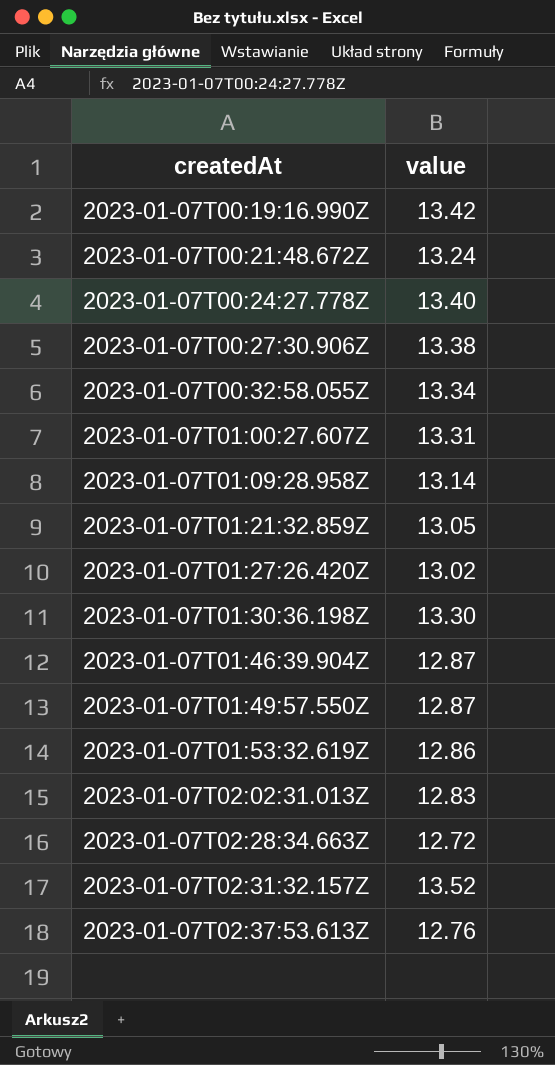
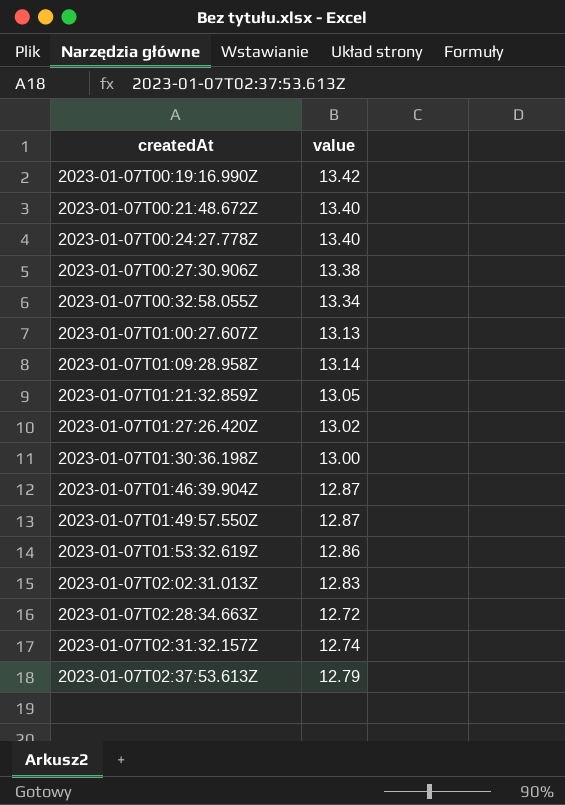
2023-01-07T00:21:48.672Z | value: 13.24 -> 13.40
2023-01-07T01:00:27.607Z | value: 13.31 -> 13.13
2023-01-07T01:30:36.198Z | value: 13.30 -> 13.00
2023-01-07T02:31:32.157Z | value: 13.52 -> 12.74
2023-01-07T02:37:53.613Z | value: 12.76 -> 12.79

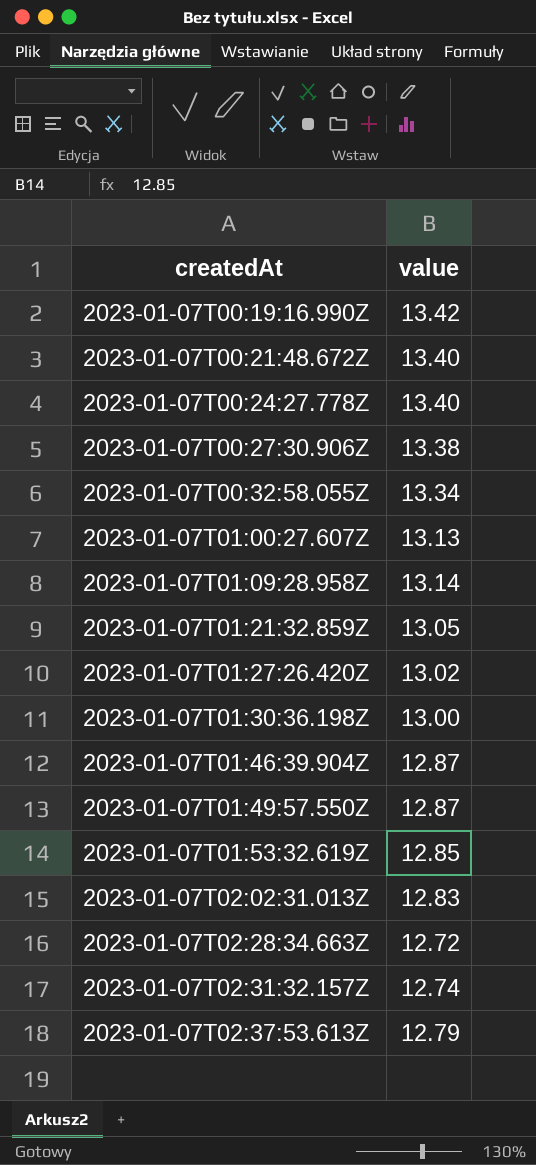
2023-01-07T01:53:32.619Z | value: 12.86 -> 12.85

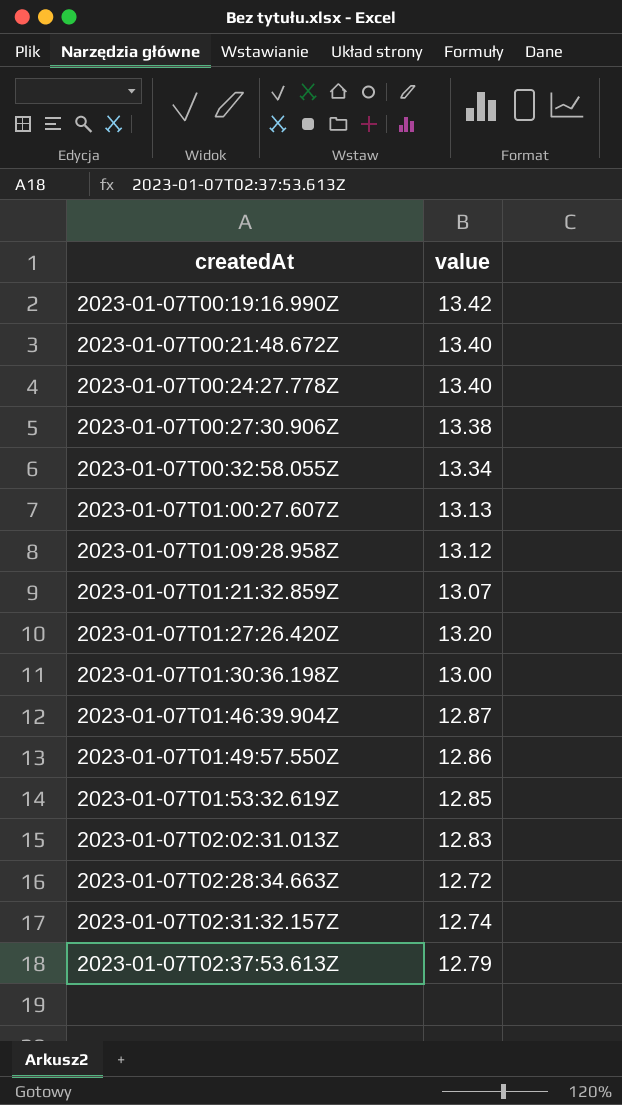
2023-01-07T01:09:28.958Z | value: 13.14 -> 13.12
2023-01-07T01:21:32.859Z | value: 13.05 -> 13.07
2023-01-07T01:27:26.420Z | value: 13.02 -> 13.20
2023-01-07T01:49:57.550Z | value: 12.87 -> 12.86

